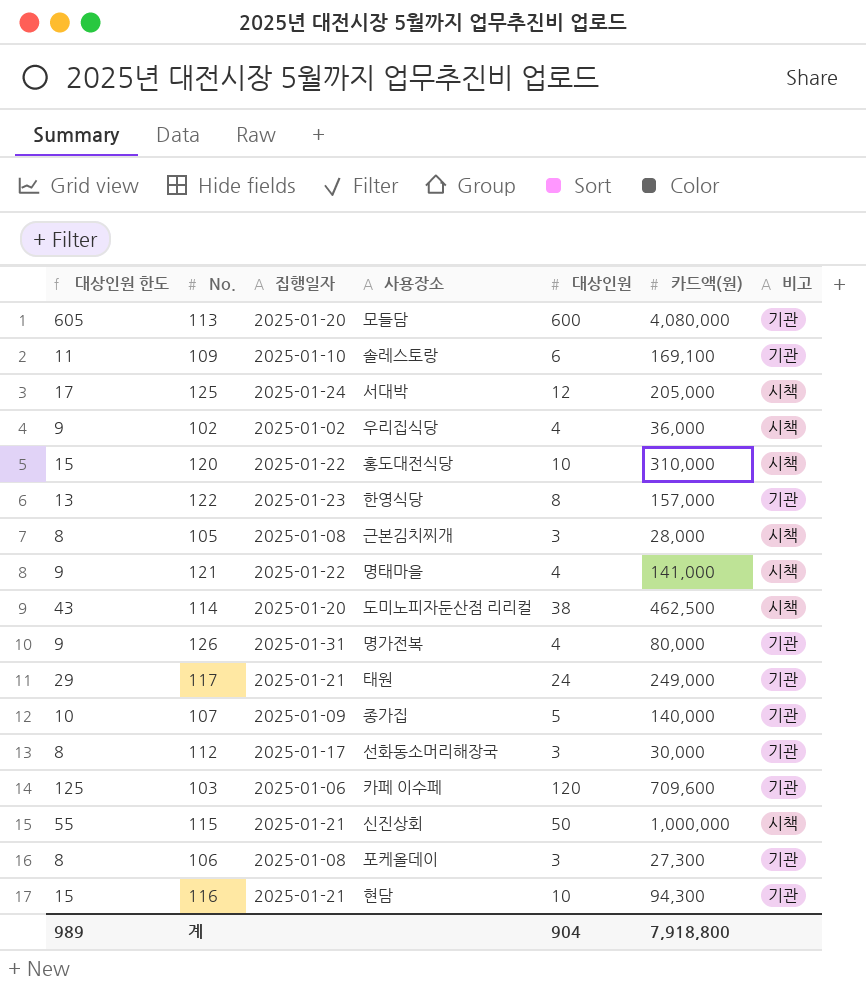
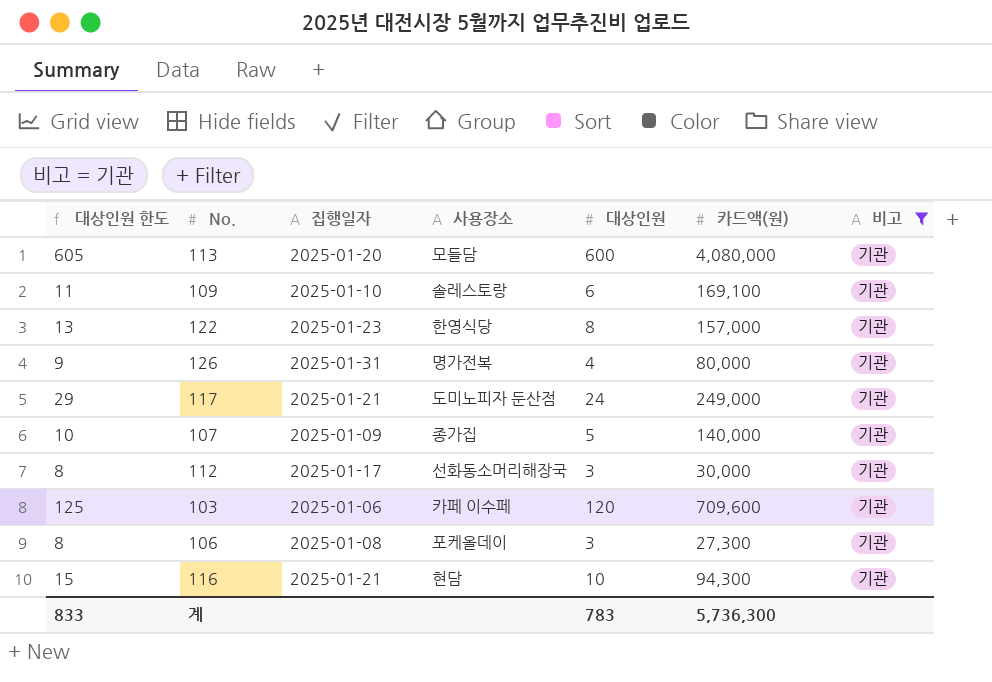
filter: none -> 비고 = 기관
117 | 사용장소: 태원 -> 도미노피자 둔산점
계 | 대상인원 한도: 989 -> 833
계 | 대상인원: 904 -> 783
계 | 카드액(원): 7,918,800 -> 5,736,300

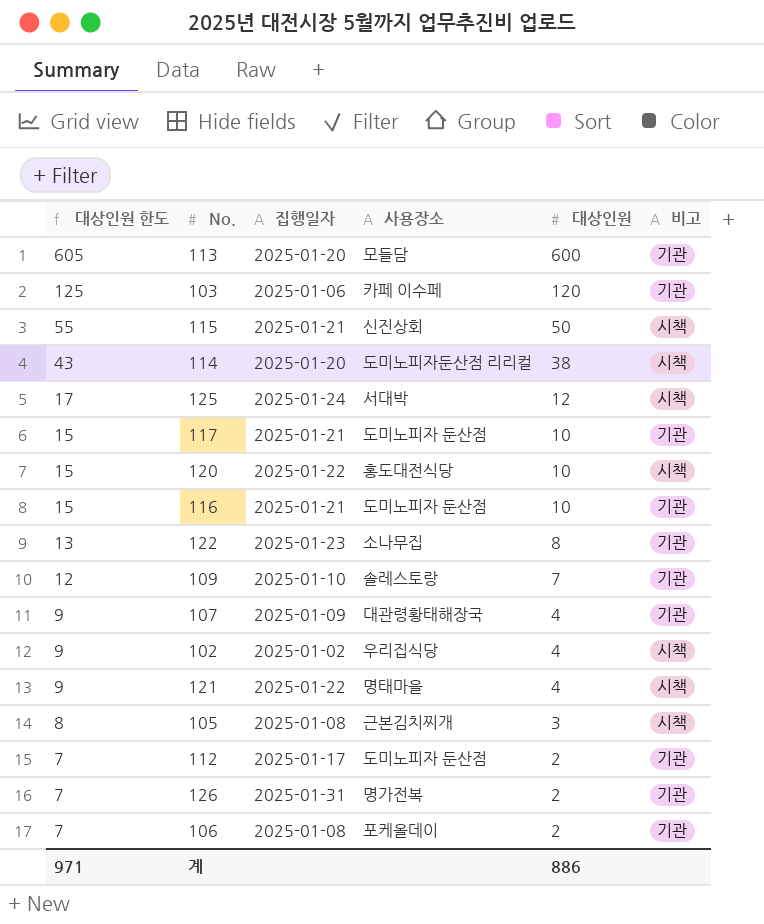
filter: 비고 = 기관 -> none
row order: none -> 대상인원 한도 descending
column 카드액(원) | position: 6 -> none
117 | 대상인원 한도: 29 -> 15
117 | 대상인원: 24 -> 10
116 | 사용장소: 현담 -> 도미노피자 둔산점
122 | 사용장소: 한영식당 -> 소나무집
109 | 대상인원 한도: 11 -> 12
109 | 대상인원: 6 -> 7
107 | 대상인원 한도: 10 -> 9
107 | 사용장소: 종가집 -> 대관령황태해장국
107 | 대상인원: 5 -> 4
112 | 대상인원 한도: 8 -> 7
112 | 사용장소: 선화동소머리해장국 -> 도미노피자 둔산점
112 | 대상인원: 3 -> 2
126 | 대상인원 한도: 9 -> 7
126 | 대상인원: 4 -> 2
106 | 대상인원 한도: 8 -> 7
106 | 대상인원: 3 -> 2
계 | 대상인원 한도: 833 -> 971
계 | 대상인원: 783 -> 886

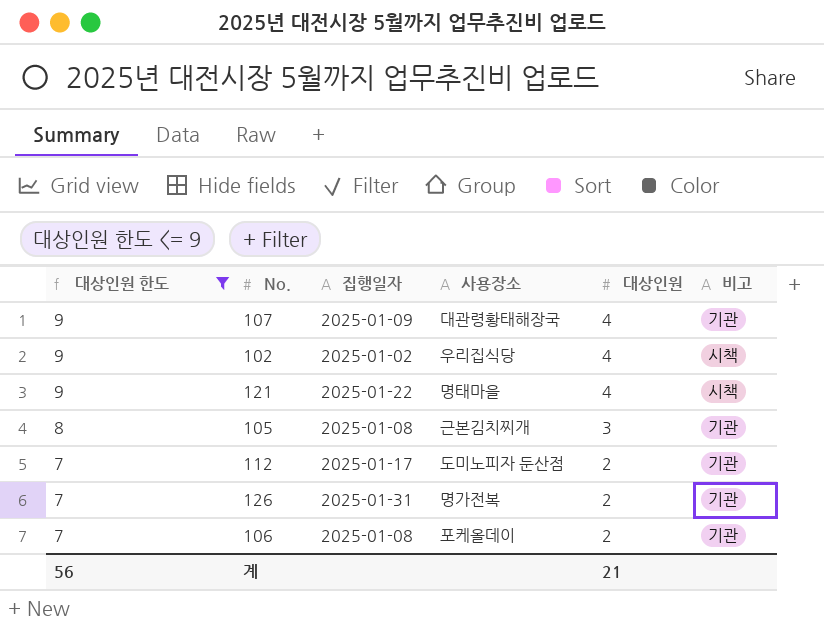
filter: none -> 대상인원 한도 <= 9
105 | 비고: 시책 -> 기관
계 | 대상인원 한도: 971 -> 56
계 | 대상인원: 886 -> 21

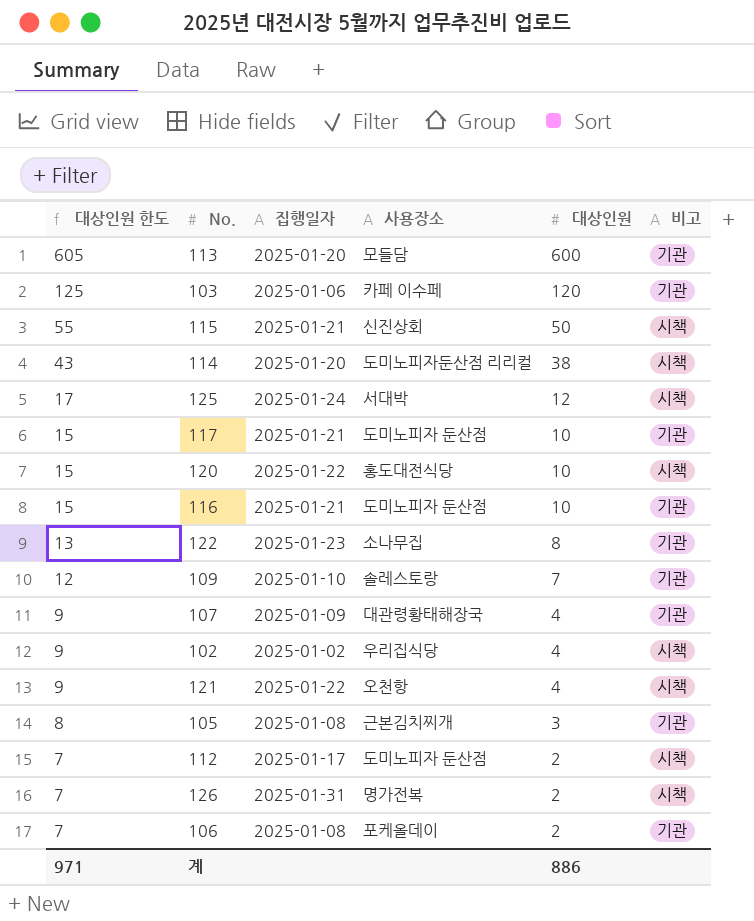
filter: 대상인원 한도 <= 9 -> none
121 | 사용장소: 명태마을 -> 오천항
112 | 비고: 기관 -> 시책
126 | 비고: 기관 -> 시책
계 | 대상인원 한도: 56 -> 971
계 | 대상인원: 21 -> 886

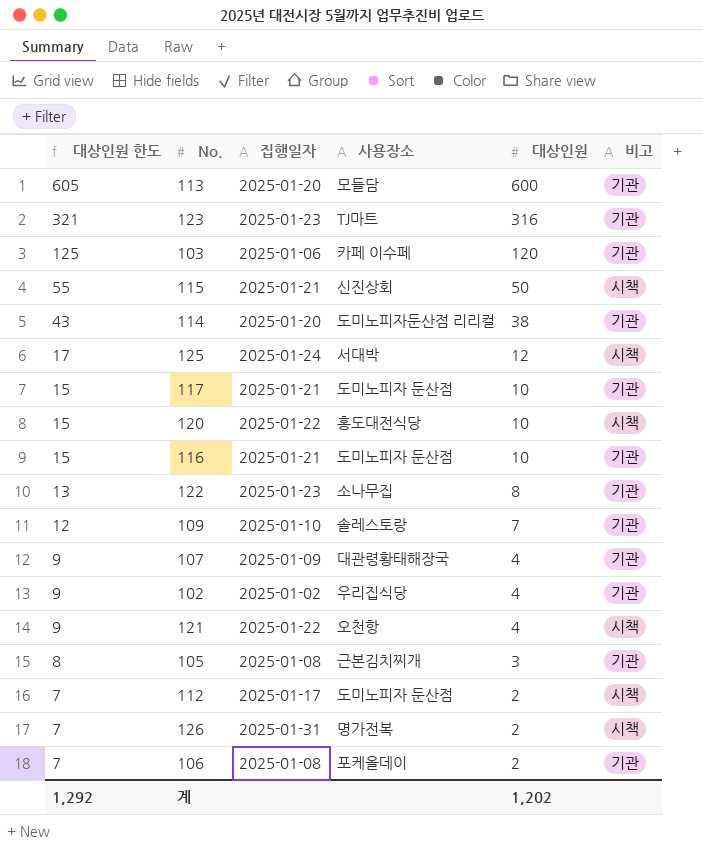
row 123: none -> 321 | 2025-01-23 | TJ마트 | 316 | 기관
114 | 비고: 시책 -> 기관
102 | 비고: 시책 -> 기관
계 | 대상인원 한도: 971 -> 1,292
계 | 대상인원: 886 -> 1,202

